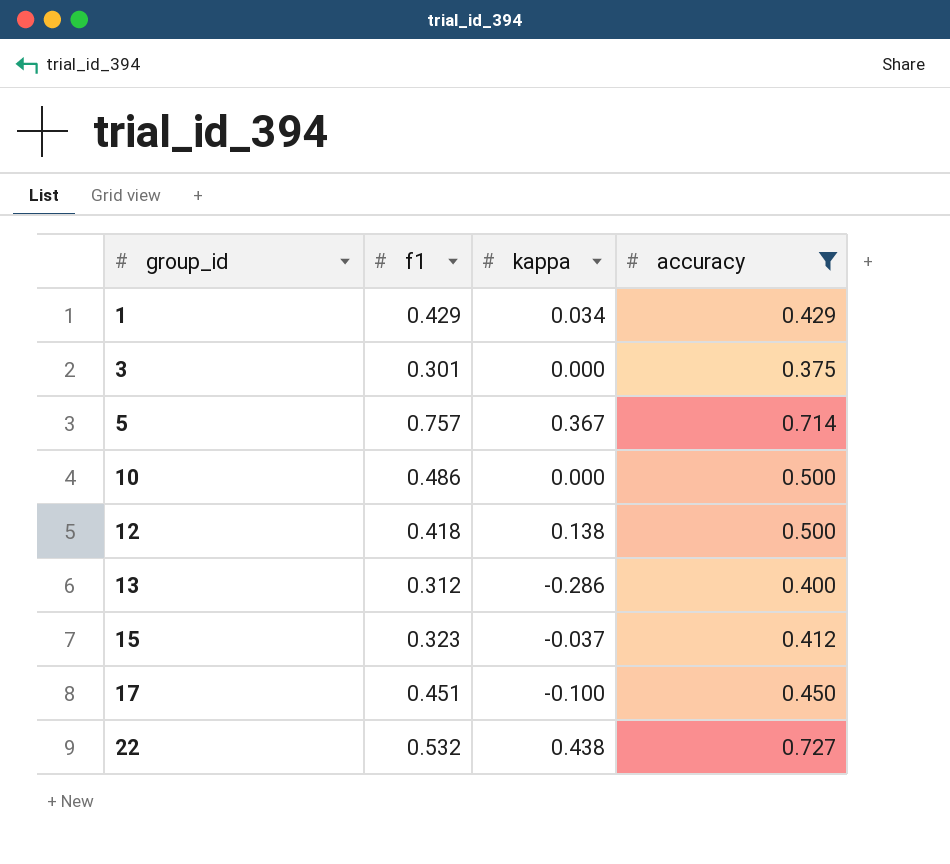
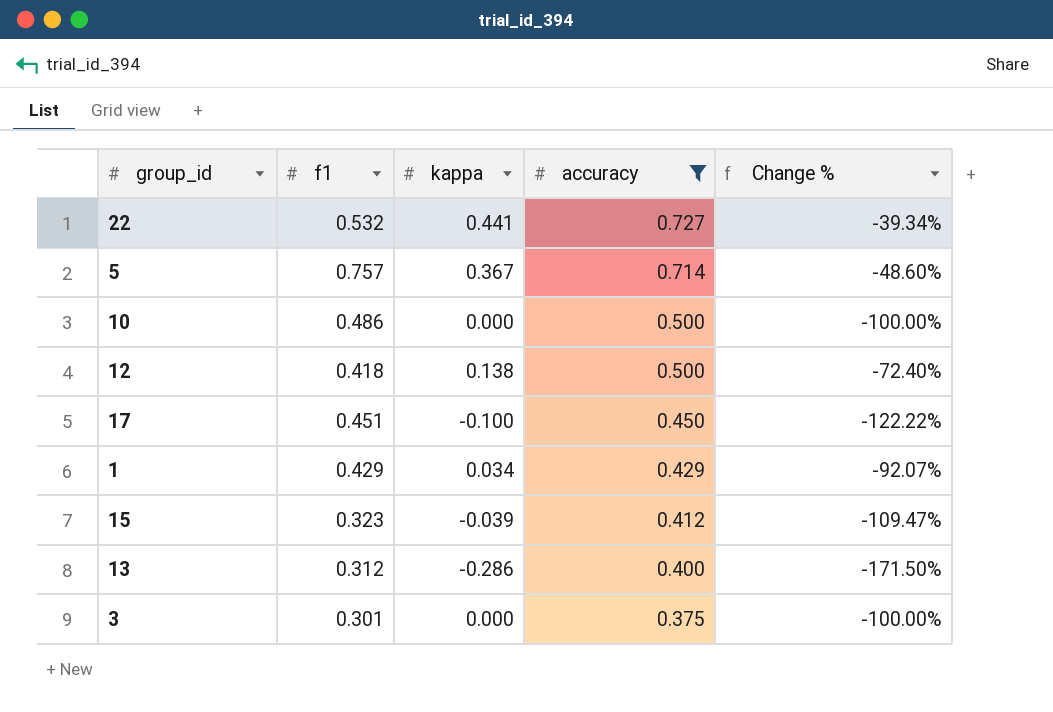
row order: group_id ascending -> accuracy descending
column Change % | formula: none -> ([kappa] - [accuracy]) / [accuracy]
22 | kappa: 0.438 -> 0.441
15 | kappa: -0.037 -> -0.039

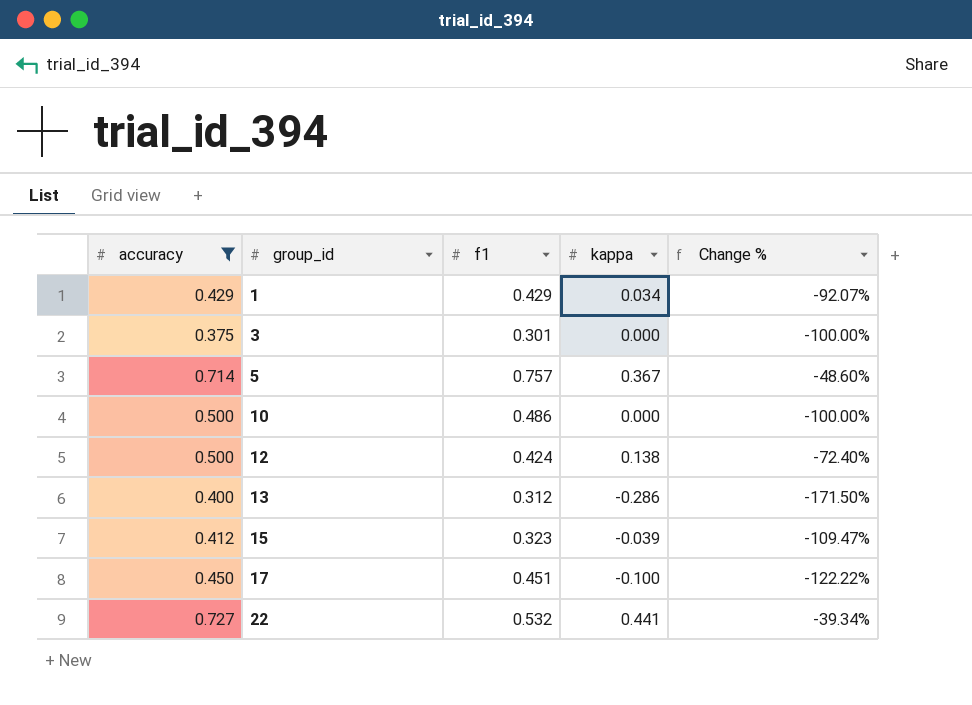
row order: accuracy descending -> group_id ascending
column accuracy | position: 4 -> 1
12 | f1: 0.418 -> 0.424

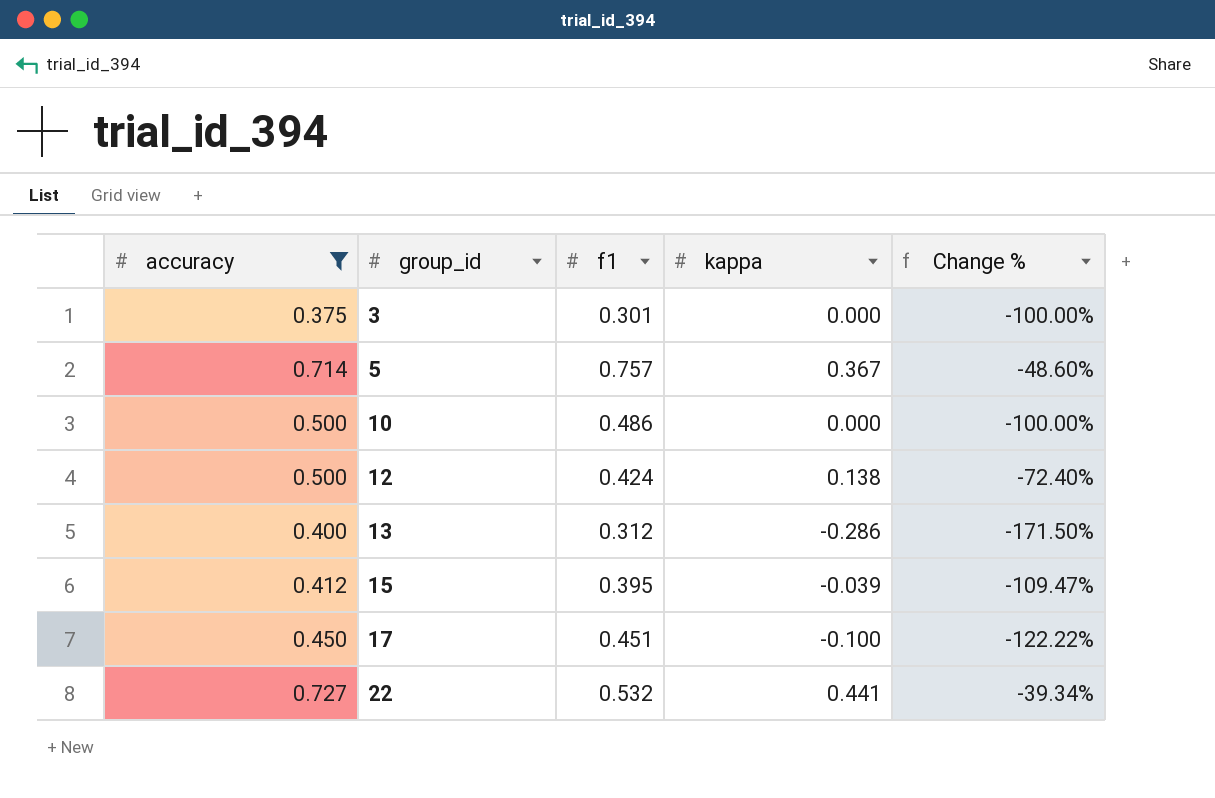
row 1: 0.429 | 0.429 | 0.034 | -92.07% -> none
15 | f1: 0.323 -> 0.395

